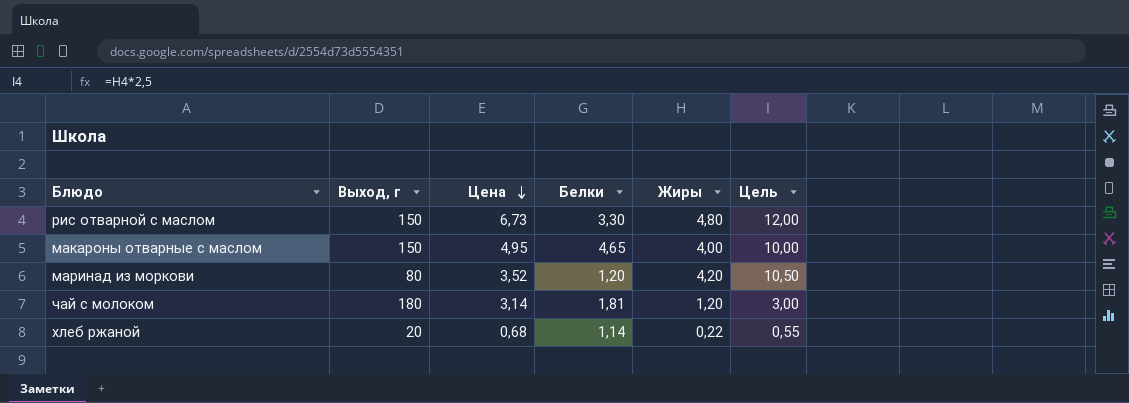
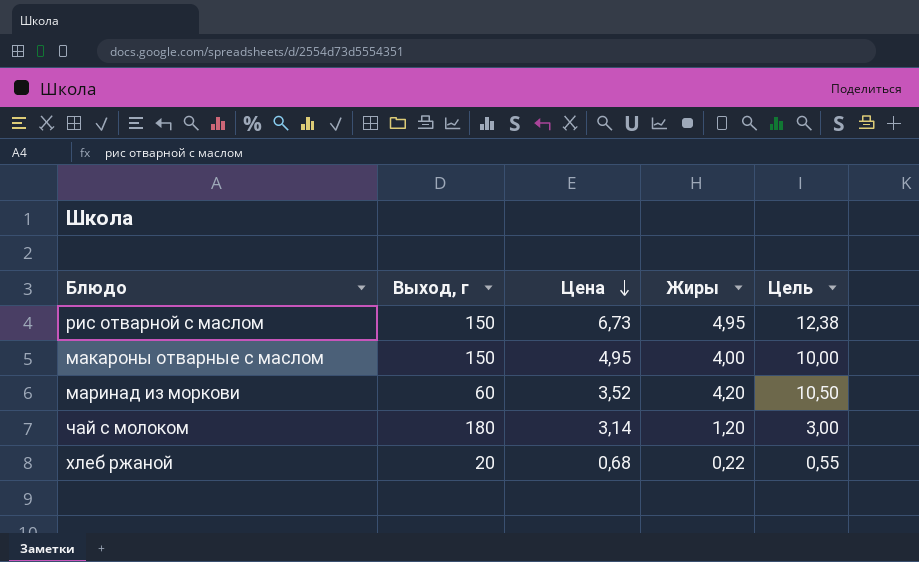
column Белки | position: 4 -> none
рис отварной с маслом | Жиры: 4,80 -> 4,95
рис отварной с маслом | Цель: 12,00 -> 12,38
маринад из моркови | Выход, г: 80 -> 60

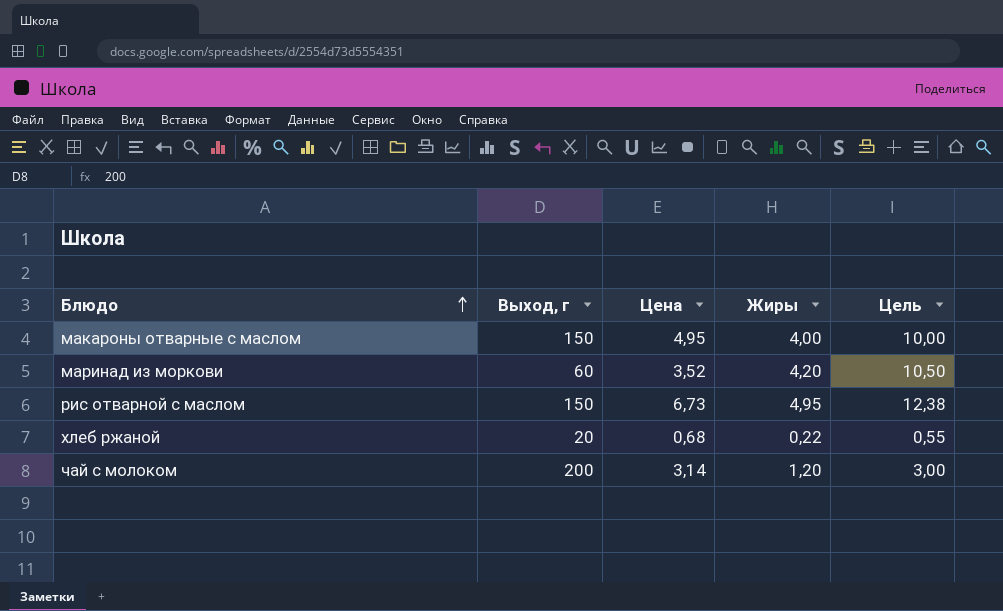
row order: Цена descending -> Блюдо ascending
чай с молоком | Выход, г: 180 -> 200

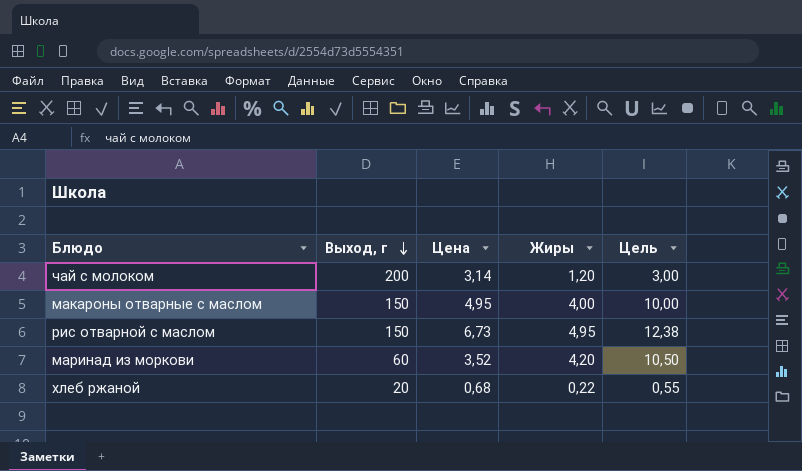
row order: Блюдо ascending -> Выход, г descending

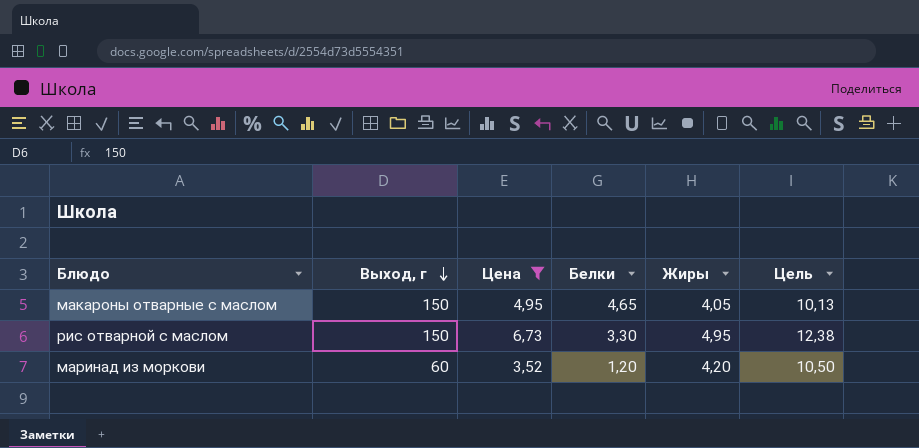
filter: none -> Цена >= 3,52
column Белки | position: none -> 4
макароны отварные с маслом | Жиры: 4,00 -> 4,05
макароны отварные с маслом | Цель: 10,00 -> 10,13

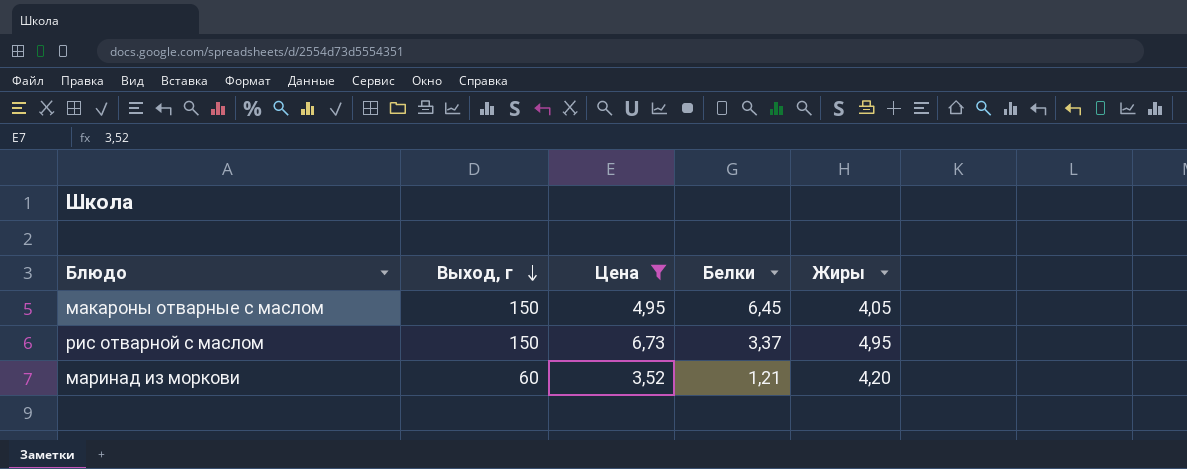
column Цель | formula: [Жиры] * 2,5 -> none
макароны отварные с маслом | Белки: 4,65 -> 6,45
рис отварной с маслом | Белки: 3,30 -> 3,37
маринад из моркови | Белки: 1,20 -> 1,21

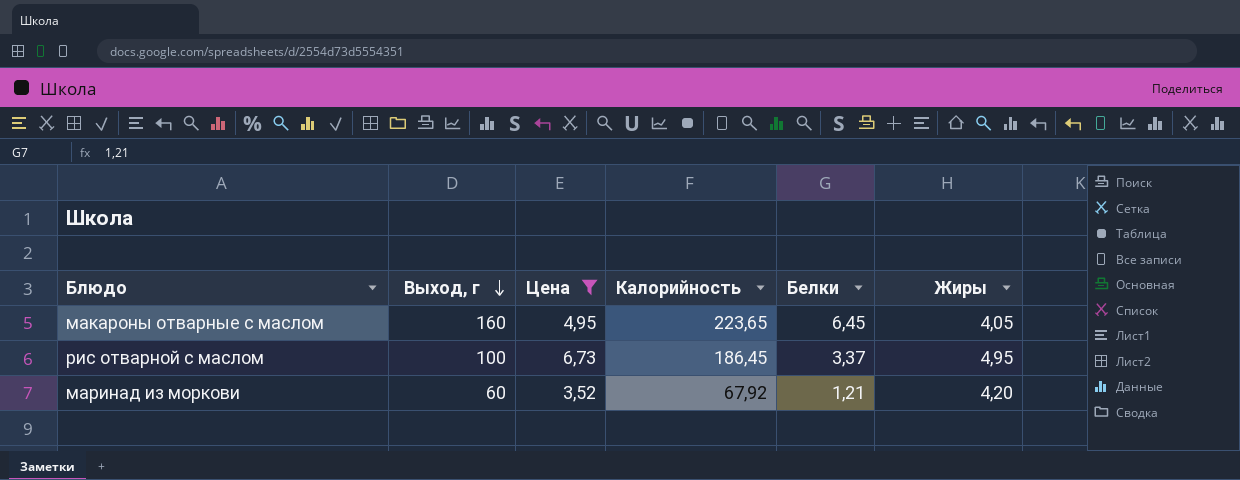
column Калорийность | position: none -> 4
макароны отварные с маслом | Выход, г: 150 -> 160
рис отварной с маслом | Выход, г: 150 -> 100

